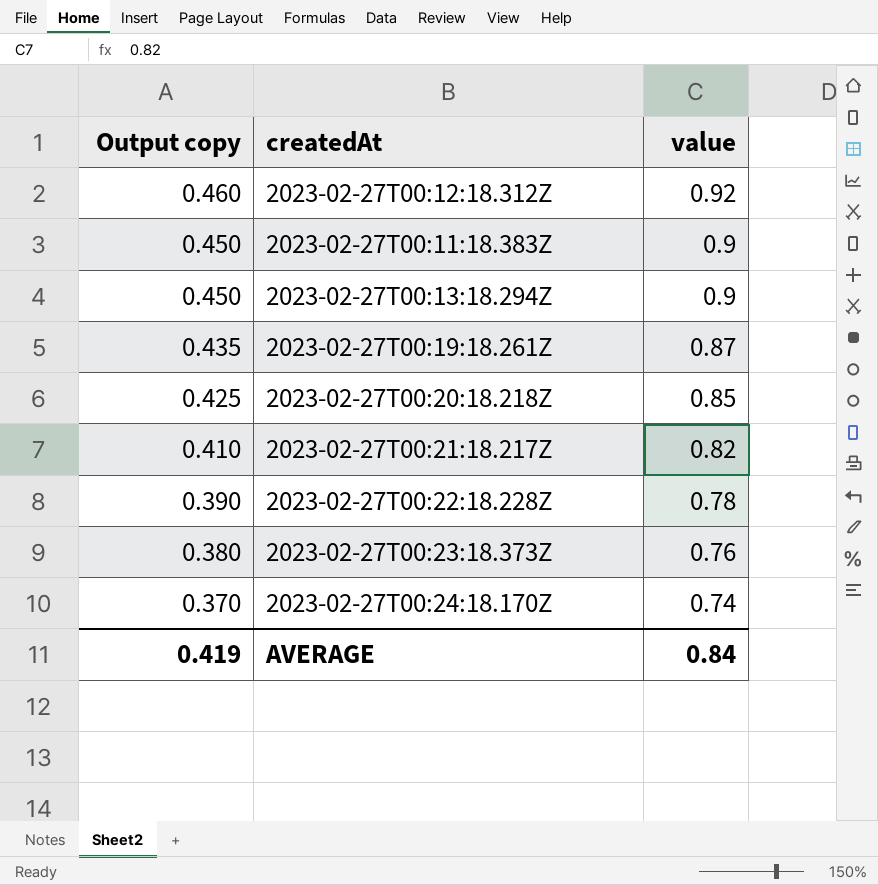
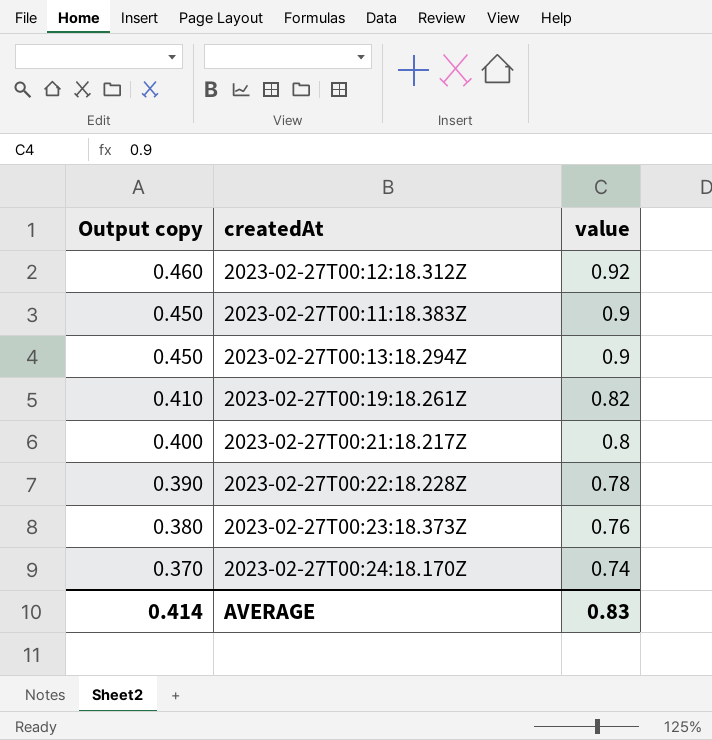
row 2023-02-27T00:20:18.218Z: 0.425 | 0.85 -> none
2023-02-27T00:19:18.261Z | Output copy: 0.435 -> 0.410
2023-02-27T00:19:18.261Z | value: 0.87 -> 0.82
2023-02-27T00:21:18.217Z | Output copy: 0.410 -> 0.400
2023-02-27T00:21:18.217Z | value: 0.82 -> 0.8
AVERAGE | Output copy: 0.419 -> 0.414
AVERAGE | value: 0.84 -> 0.83

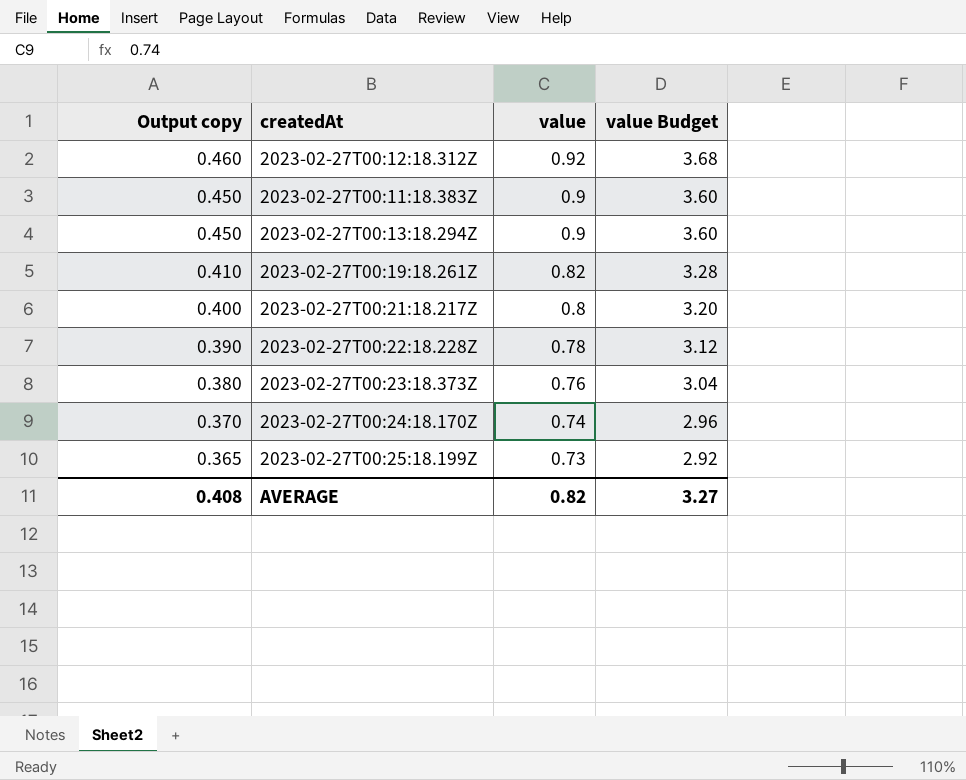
column value Budget | formula: none -> [value] * 4
row 2023-02-27T00:25:18.199Z: none -> 0.365 | 0.73 | 2.92
AVERAGE | Output copy: 0.414 -> 0.408
AVERAGE | value: 0.83 -> 0.82

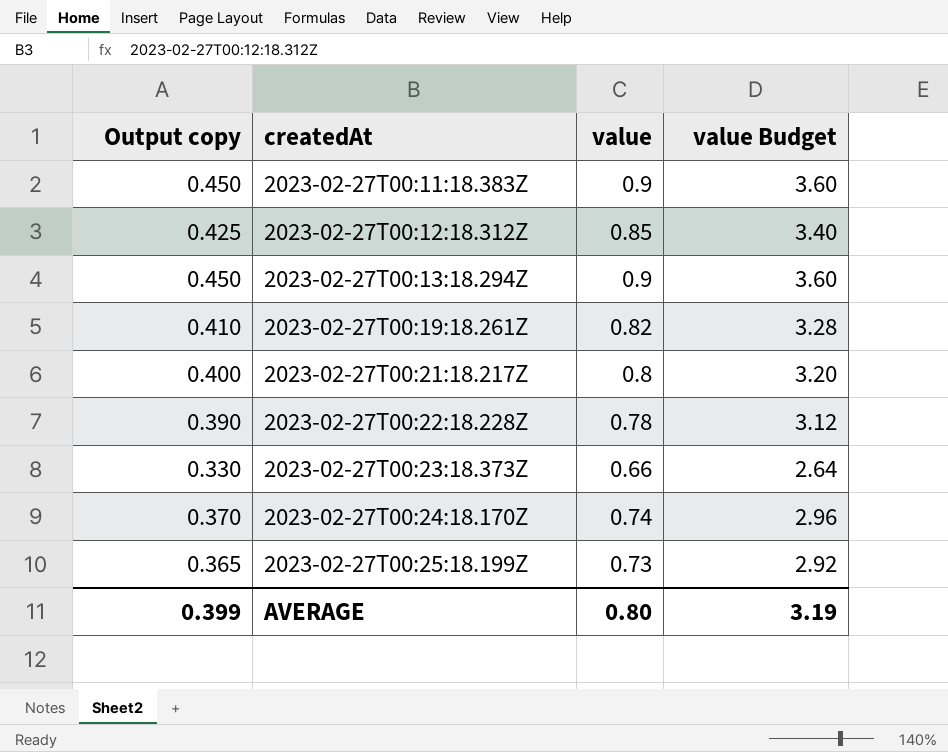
row order: Output copy descending -> createdAt ascending
2023-02-27T00:12:18.312Z | Output copy: 0.460 -> 0.425
2023-02-27T00:12:18.312Z | value: 0.92 -> 0.85
2023-02-27T00:12:18.312Z | value Budget: 3.68 -> 3.40
2023-02-27T00:23:18.373Z | Output copy: 0.380 -> 0.330
2023-02-27T00:23:18.373Z | value: 0.76 -> 0.66
2023-02-27T00:23:18.373Z | value Budget: 3.04 -> 2.64
AVERAGE | Output copy: 0.408 -> 0.399
AVERAGE | value: 0.82 -> 0.80
AVERAGE | value Budget: 3.27 -> 3.19

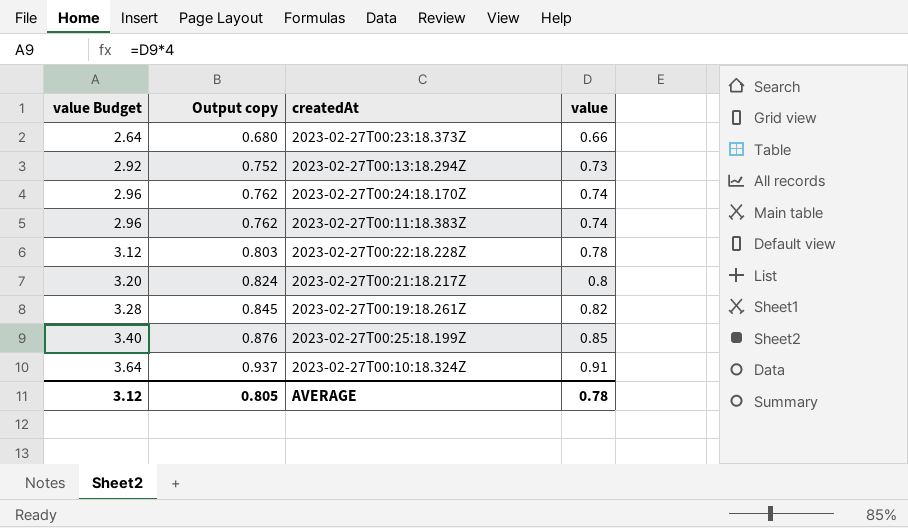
row order: createdAt ascending -> value Budget ascending
column value Budget | position: 4 -> 1
column Output copy | formula: [value] * 0.5 -> [value] * 1.03
row 2023-02-27T00:12:18.312Z: 0.425 | 0.85 | 3.40 -> none
2023-02-27T00:13:18.294Z | value Budget: 3.60 -> 2.92
2023-02-27T00:13:18.294Z | value: 0.9 -> 0.73
2023-02-27T00:11:18.383Z | value Budget: 3.60 -> 2.96
2023-02-27T00:11:18.383Z | value: 0.9 -> 0.74
2023-02-27T00:25:18.199Z | value Budget: 2.92 -> 3.40
2023-02-27T00:25:18.199Z | value: 0.73 -> 0.85
row 2023-02-27T00:10:18.324Z: none -> 3.64 | 0.937 | 0.91
AVERAGE | value Budget: 3.19 -> 3.12
AVERAGE | Output copy: 0.399 -> 0.805
AVERAGE | value: 0.80 -> 0.78

